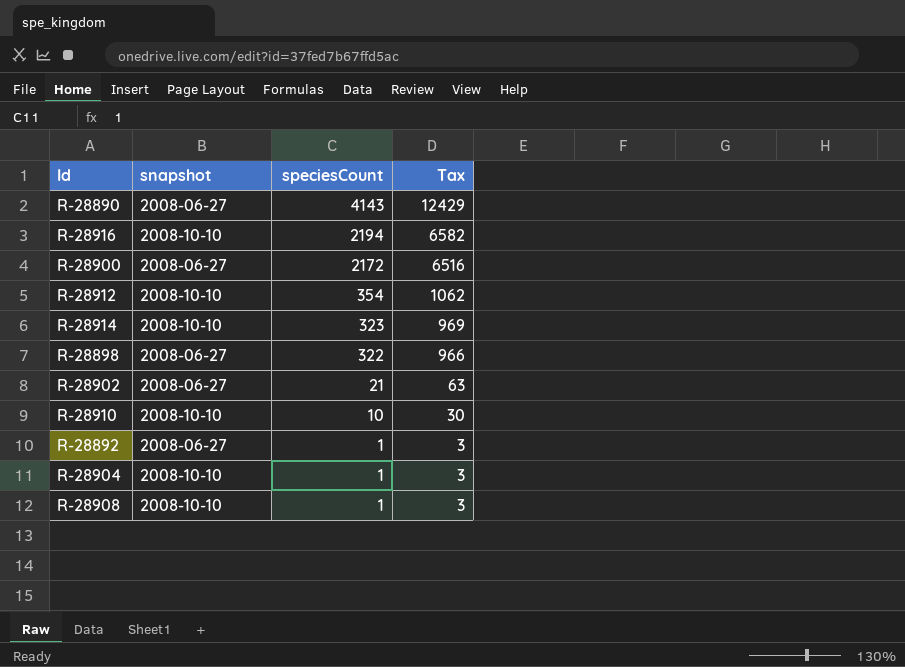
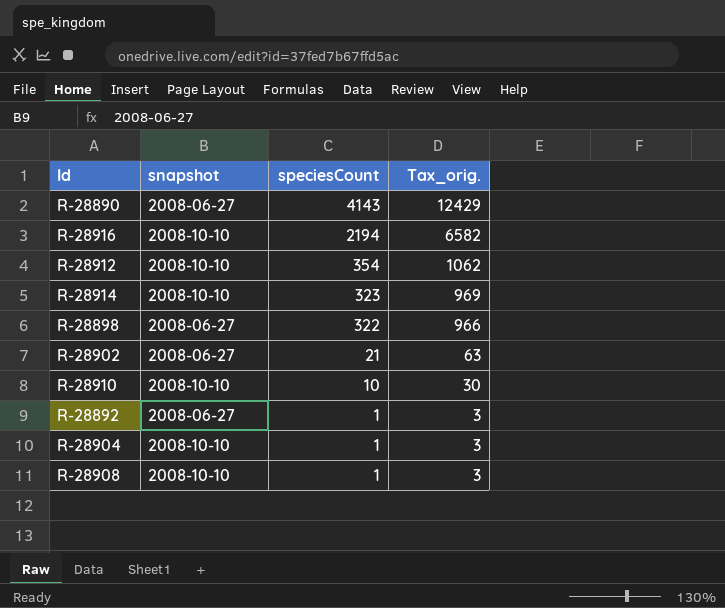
column name: Tax -> Tax_orig.
row R-28900: 2008-06-27 | 2172 | 6516 -> none

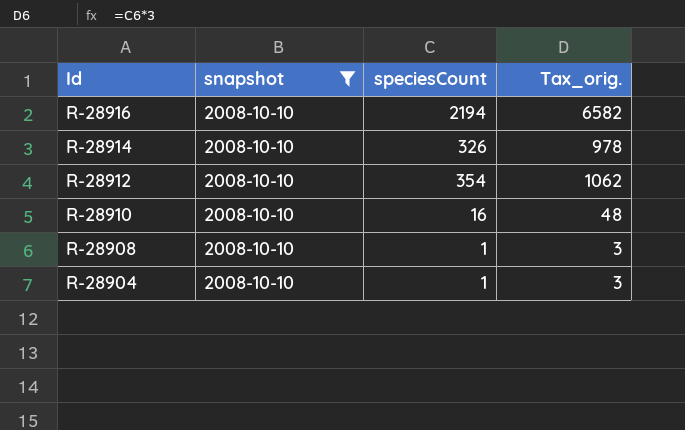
filter: none -> snapshot = 2008-10-10
row order: speciesCount descending -> Id descending
R-28914 | speciesCount: 323 -> 326
R-28914 | Tax_orig.: 969 -> 978
R-28910 | speciesCount: 10 -> 16
R-28910 | Tax_orig.: 30 -> 48

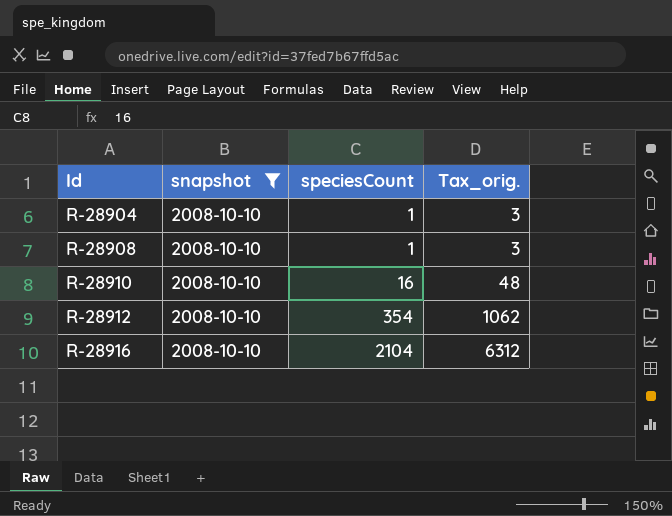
row order: Id descending -> Id ascending
row R-28914: 2008-10-10 | 326 | 978 -> none
R-28916 | speciesCount: 2194 -> 2104
R-28916 | Tax_orig.: 6582 -> 6312

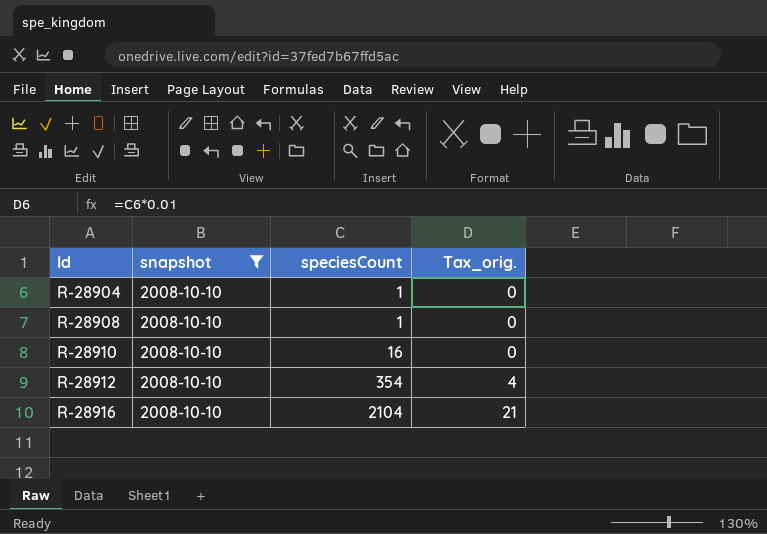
column Tax_orig. | formula: [speciesCount] * 3 -> [speciesCount] * 0.01

